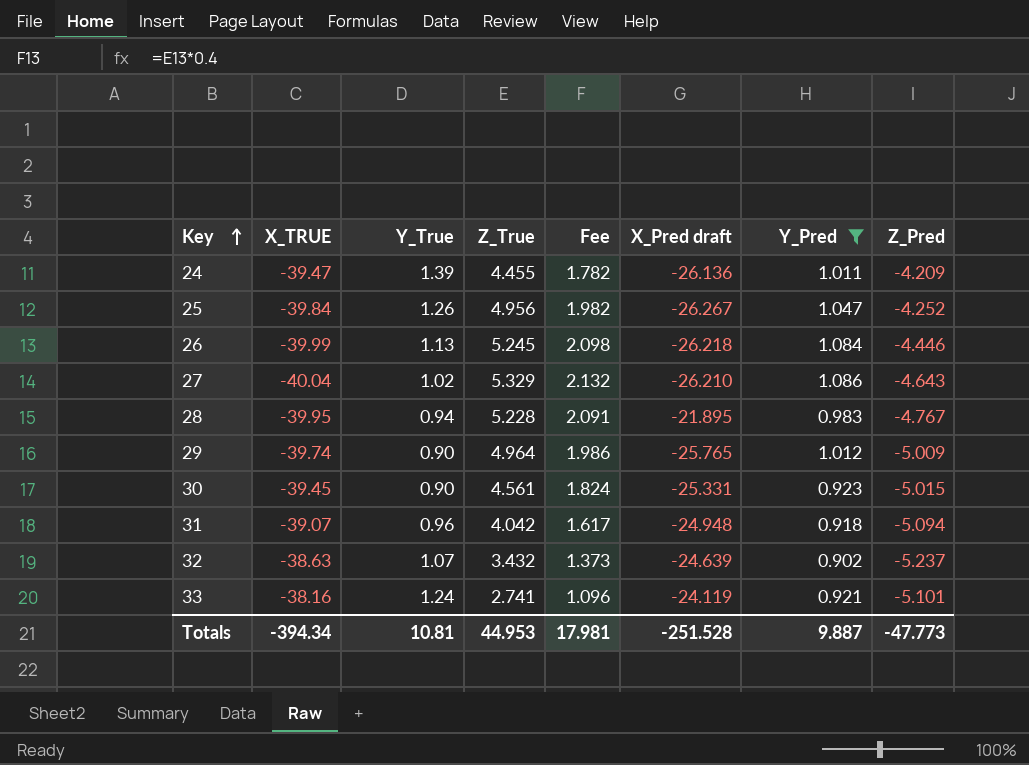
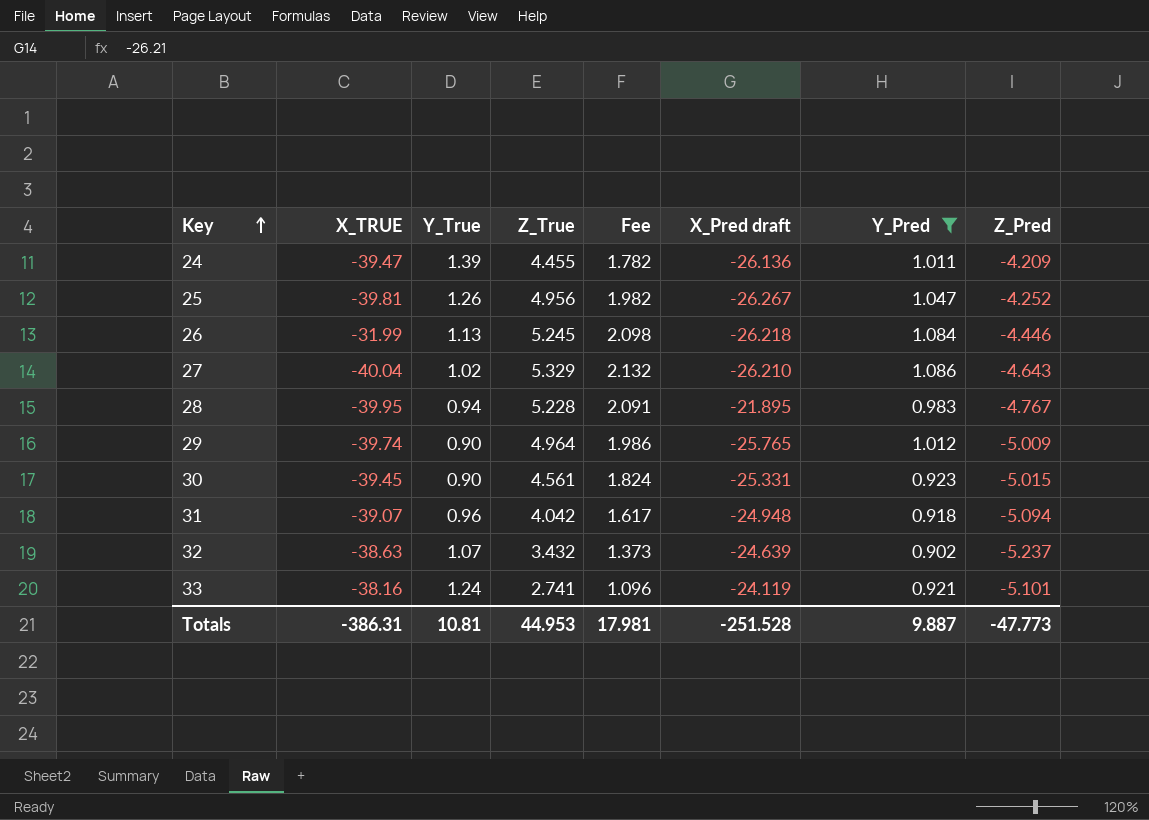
25 | X_TRUE: -39.84 -> -39.81
26 | X_TRUE: -39.99 -> -31.99
Totals | X_TRUE: -394.34 -> -386.31

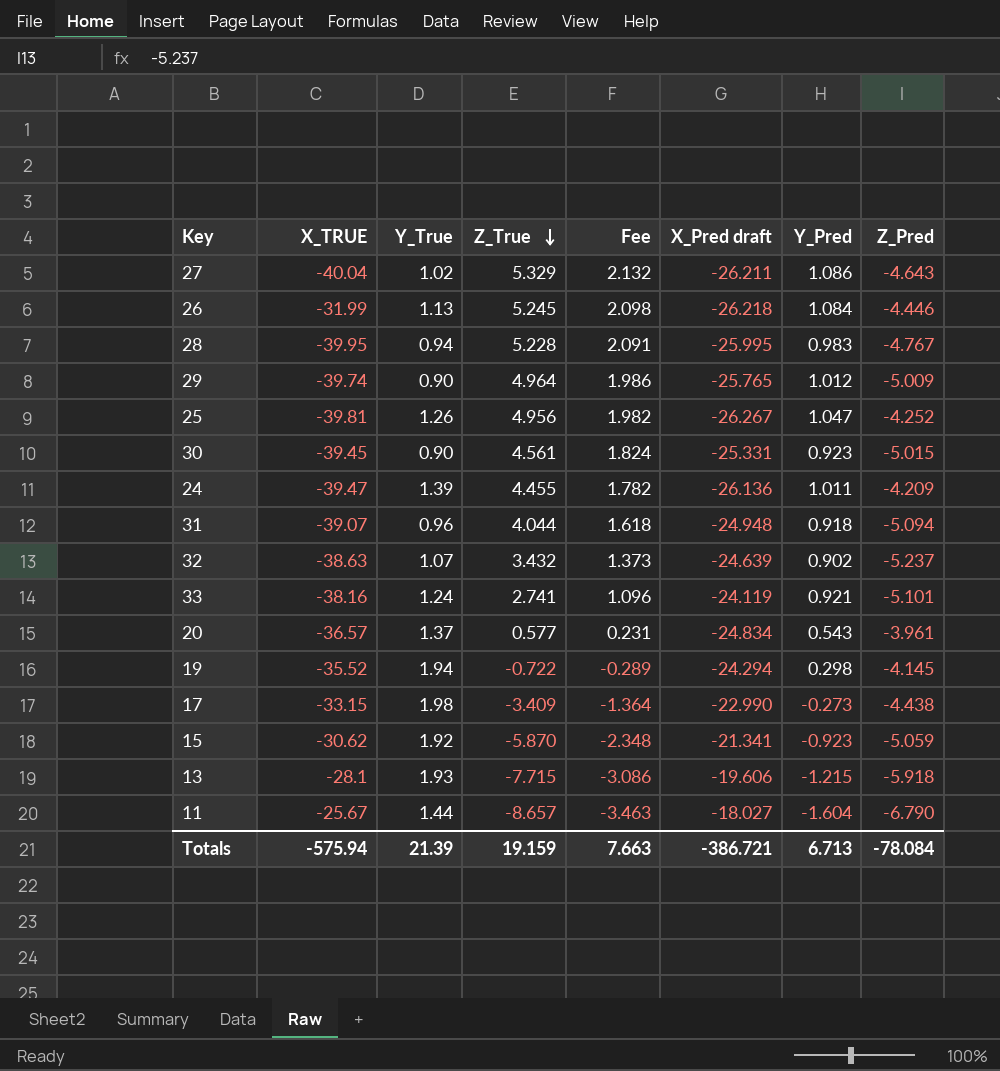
filter: Y_Pred >= 0.902 -> none
row order: Key ascending -> Z_True descending
27 | X_Pred draft: -26.210 -> -26.211
28 | X_Pred draft: -21.895 -> -25.995
31 | Z_True: 4.042 -> 4.044
31 | Fee: 1.617 -> 1.618
Totals | X_TRUE: -386.31 -> -575.94
Totals | Y_True: 10.81 -> 21.39
Totals | Z_True: 44.953 -> 19.159
Totals | Fee: 17.981 -> 7.663
Totals | X_Pred draft: -251.528 -> -386.721
Totals | Y_Pred: 9.887 -> 6.713
Totals | Z_Pred: -47.773 -> -78.084

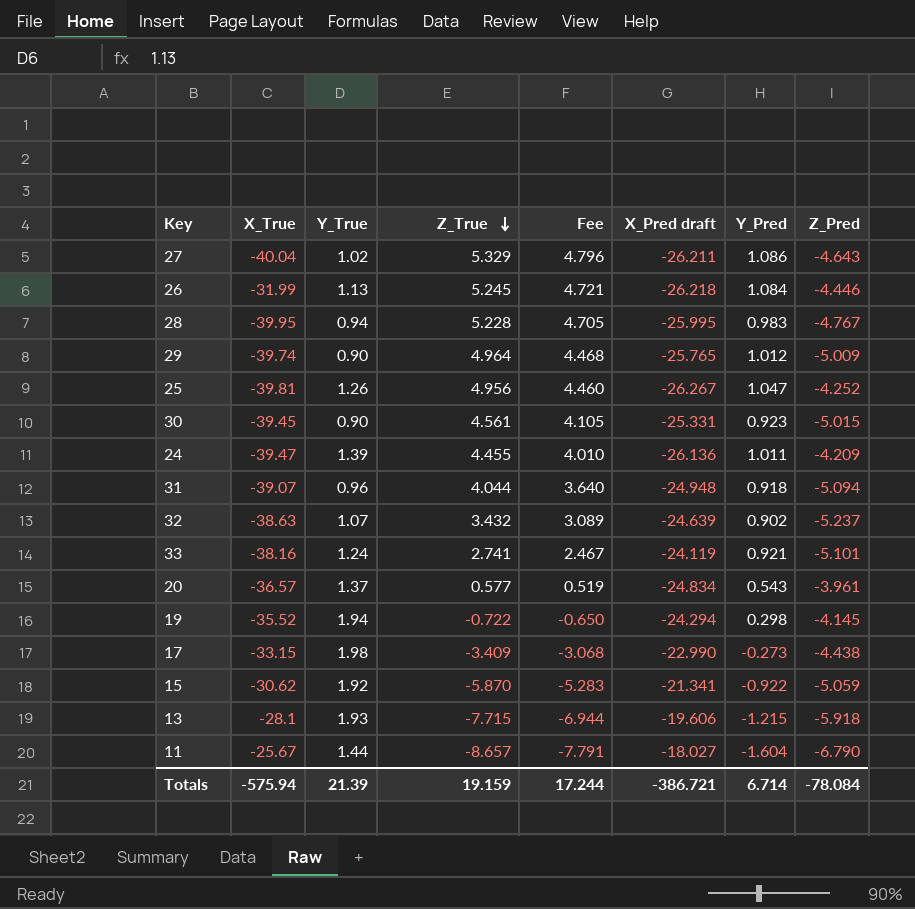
column name: X_TRUE -> X_True
column Fee | formula: [Z_True] * 0.4 -> [Z_True] * 0.9
15 | Y_Pred: -0.923 -> -0.922
Totals | Fee: 7.663 -> 17.244
Totals | Y_Pred: 6.713 -> 6.714

